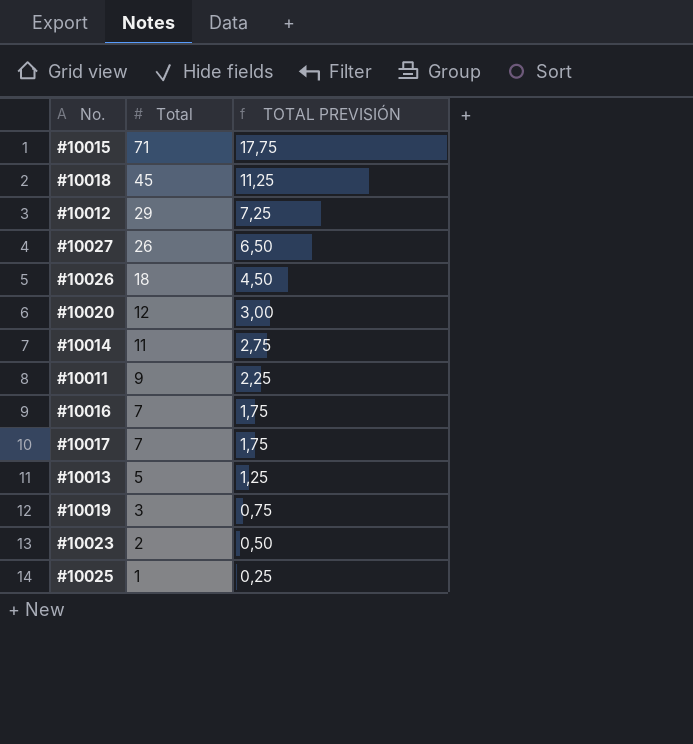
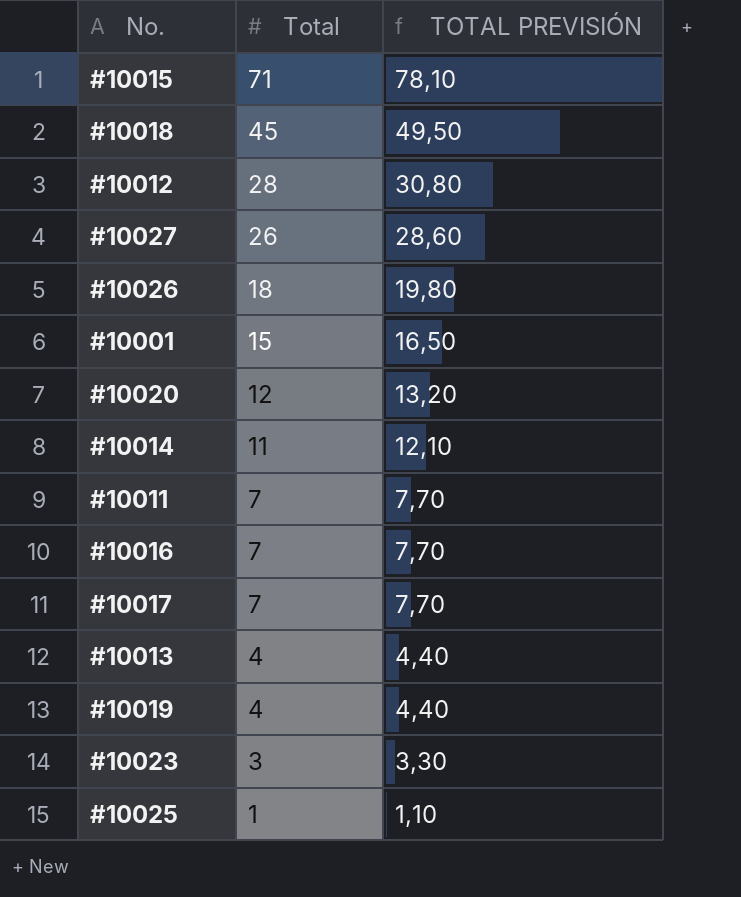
column TOTAL PREVISIÓN | formula: [Total] * 0,25 -> [Total] * 1,1
#10012 | Total: 29 -> 28
row #10001: none -> 15 | 16,50
#10011 | Total: 9 -> 7
#10013 | Total: 5 -> 4
#10019 | Total: 3 -> 4
#10023 | Total: 2 -> 3

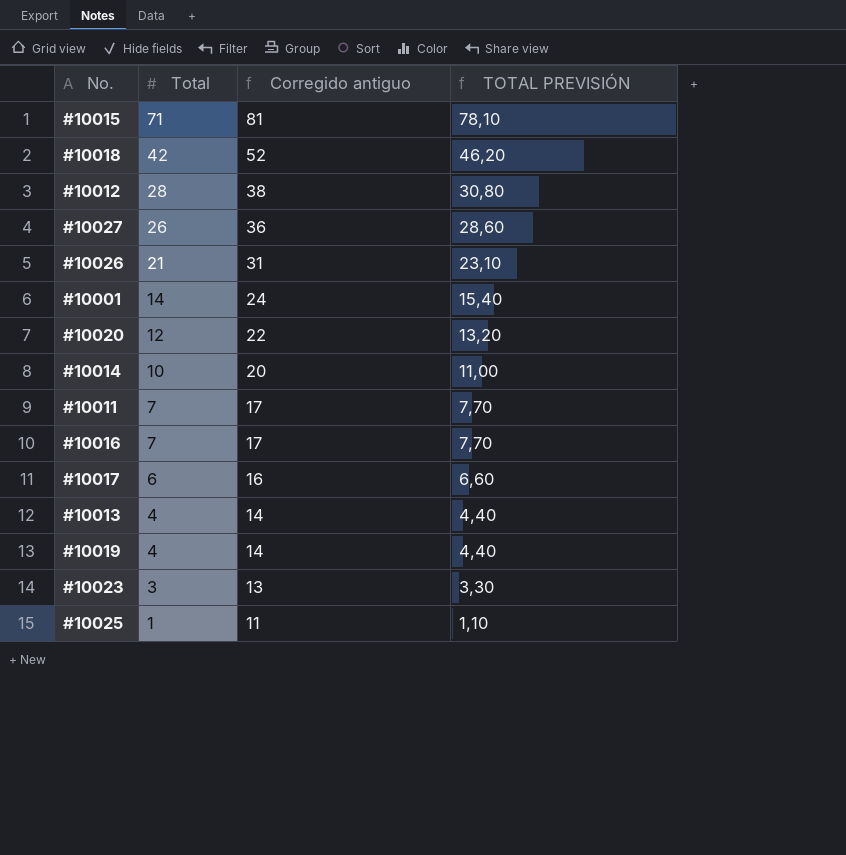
column Corregido antiguo | formula: none -> [Total] + 10
#10018 | Total: 45 -> 42
#10018 | TOTAL PREVISIÓN: 49,50 -> 46,20
#10026 | Total: 18 -> 21
#10026 | TOTAL PREVISIÓN: 19,80 -> 23,10
#10001 | Total: 15 -> 14
#10001 | TOTAL PREVISIÓN: 16,50 -> 15,40
#10014 | Total: 11 -> 10
#10014 | TOTAL PREVISIÓN: 12,10 -> 11,00
#10017 | Total: 7 -> 6
#10017 | TOTAL PREVISIÓN: 7,70 -> 6,60

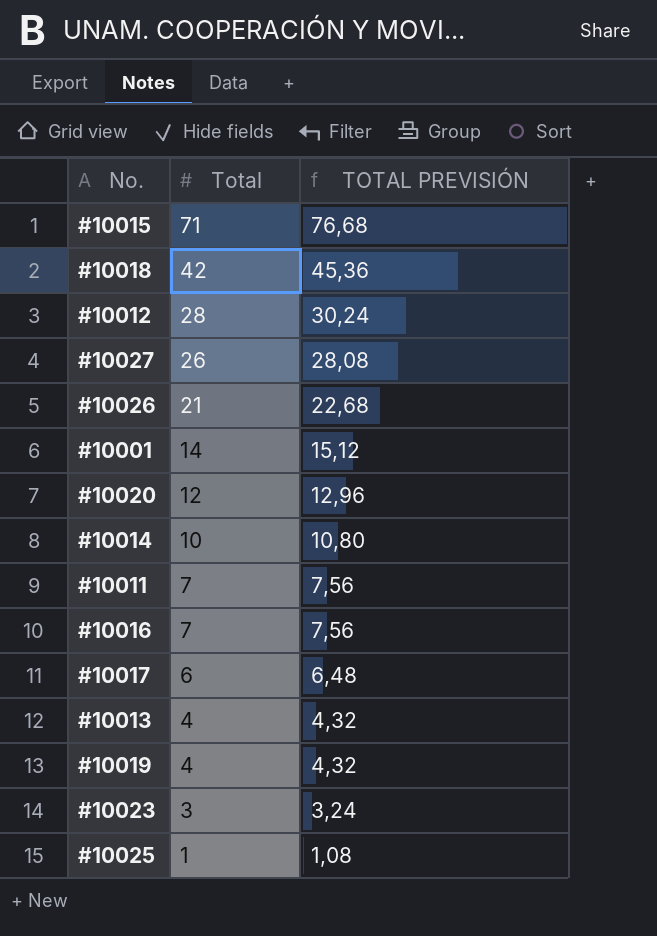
column Corregido antiguo | formula: [Total] + 10 -> none
column TOTAL PREVISIÓN | formula: [Total] * 1,1 -> [Total] * 1,08

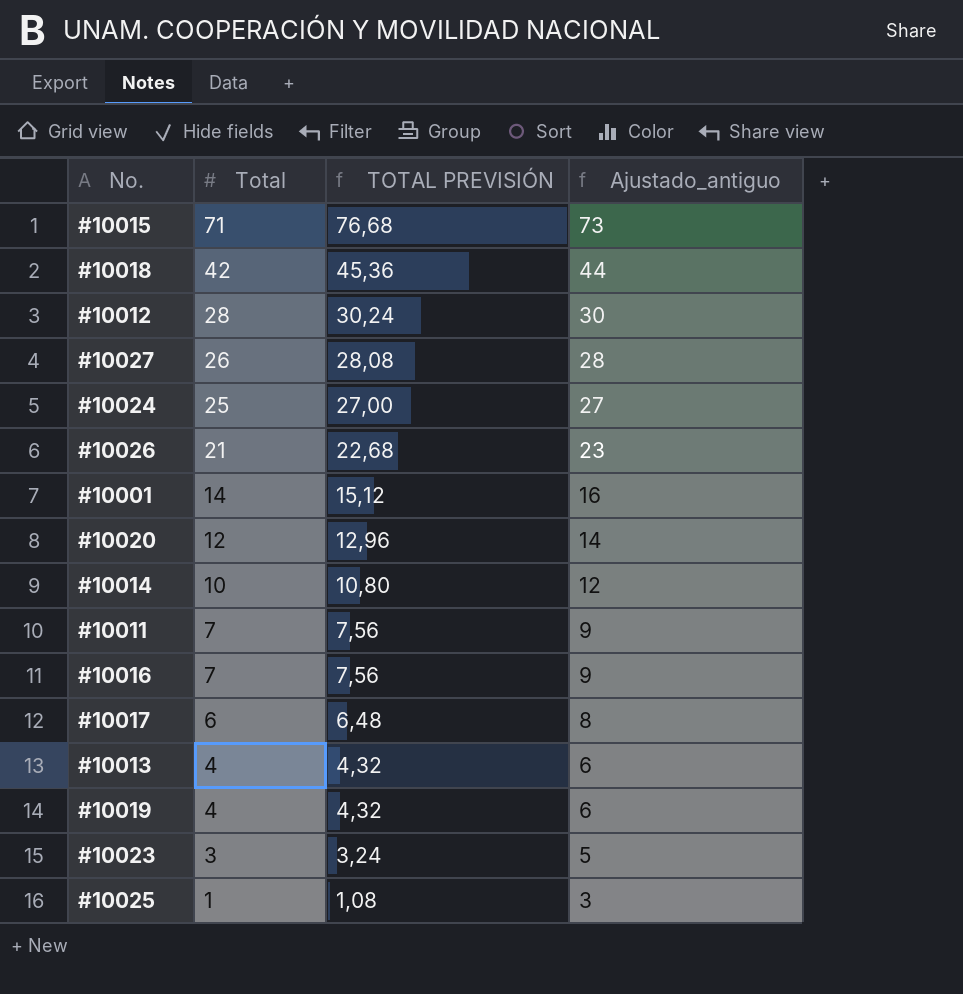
column Ajustado_antiguo | formula: none -> [Total] + 2
row #10024: none -> 25 | 27,00 | 27

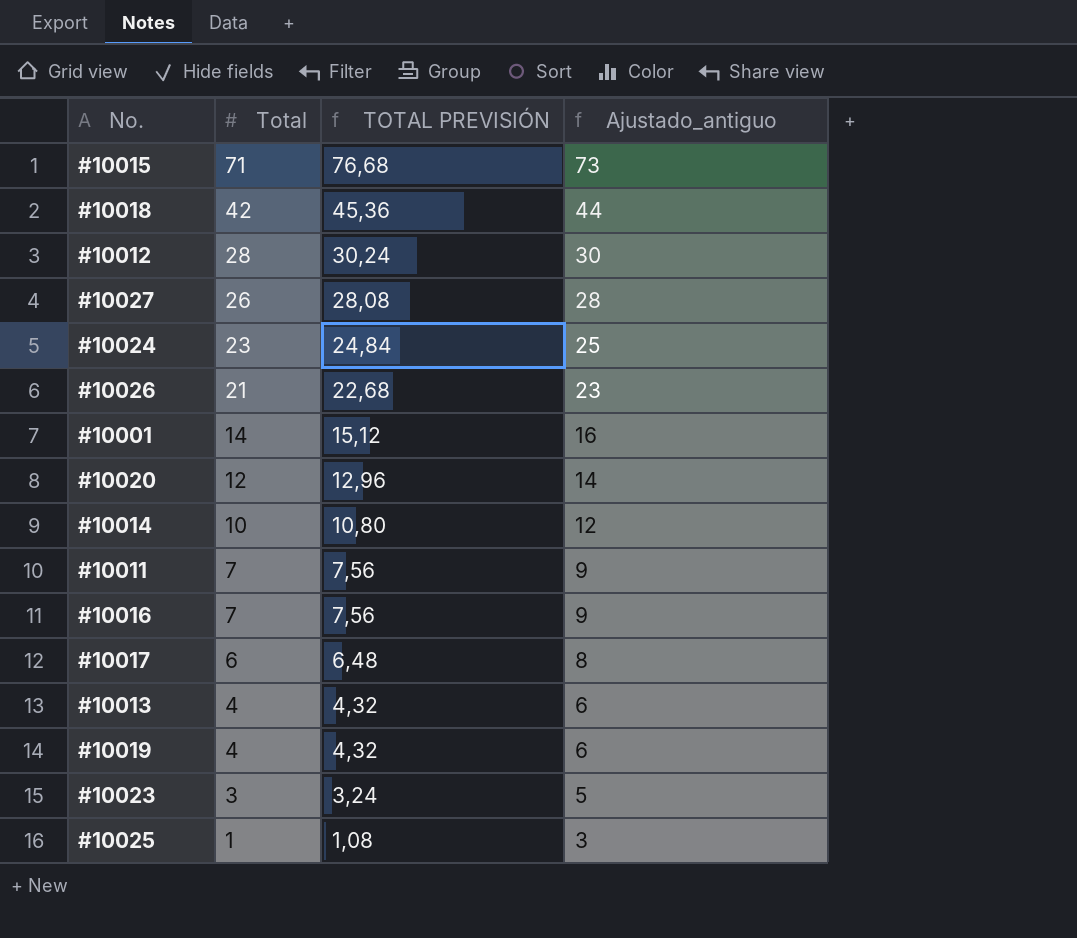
#10024 | Total: 25 -> 23
#10024 | TOTAL PREVISIÓN: 27,00 -> 24,84
#10024 | Ajustado_antiguo: 27 -> 25

